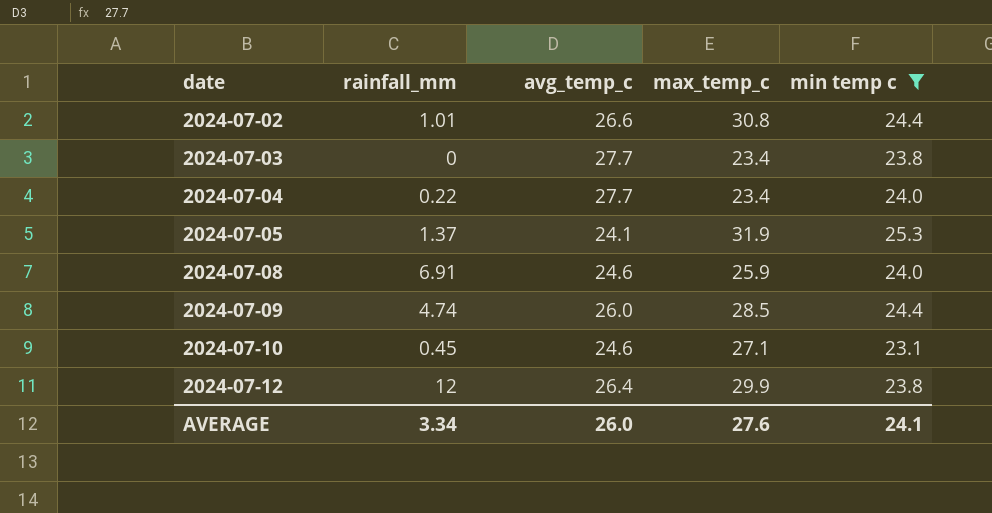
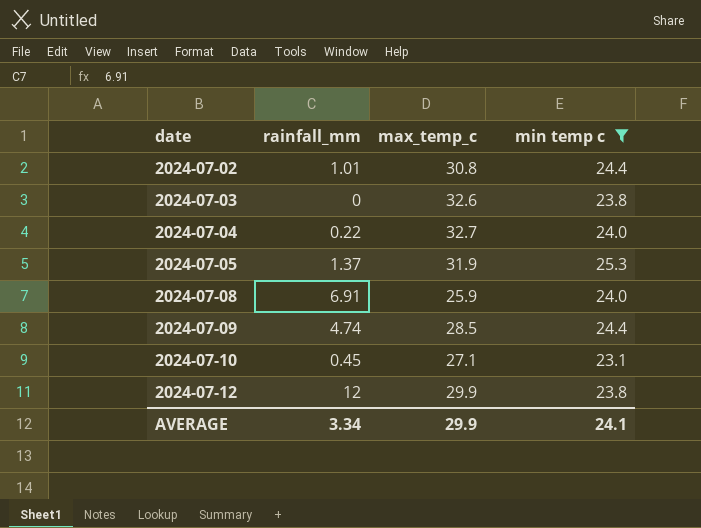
column avg_temp_c | position: 3 -> none
2024-07-03 | max_temp_c: 23.4 -> 32.6
2024-07-04 | max_temp_c: 23.4 -> 32.7
AVERAGE | max_temp_c: 27.6 -> 29.9

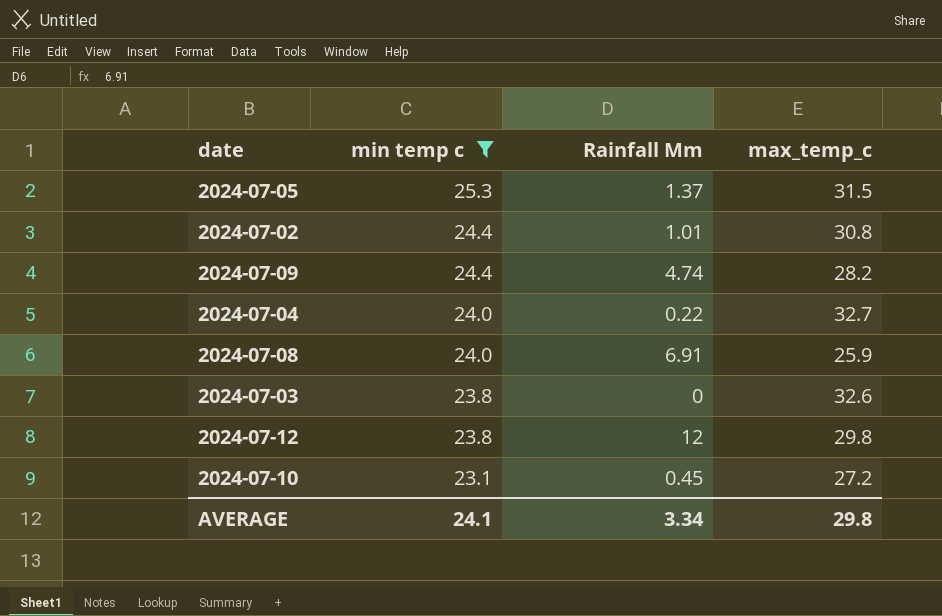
row order: date ascending -> min temp c descending
column min temp c | position: 4 -> 2
column name: rainfall_mm -> Rainfall Mm
2024-07-05 | max_temp_c: 31.9 -> 31.5
2024-07-09 | max_temp_c: 28.5 -> 28.2
2024-07-12 | max_temp_c: 29.9 -> 29.8
2024-07-10 | max_temp_c: 27.1 -> 27.2
AVERAGE | max_temp_c: 29.9 -> 29.8

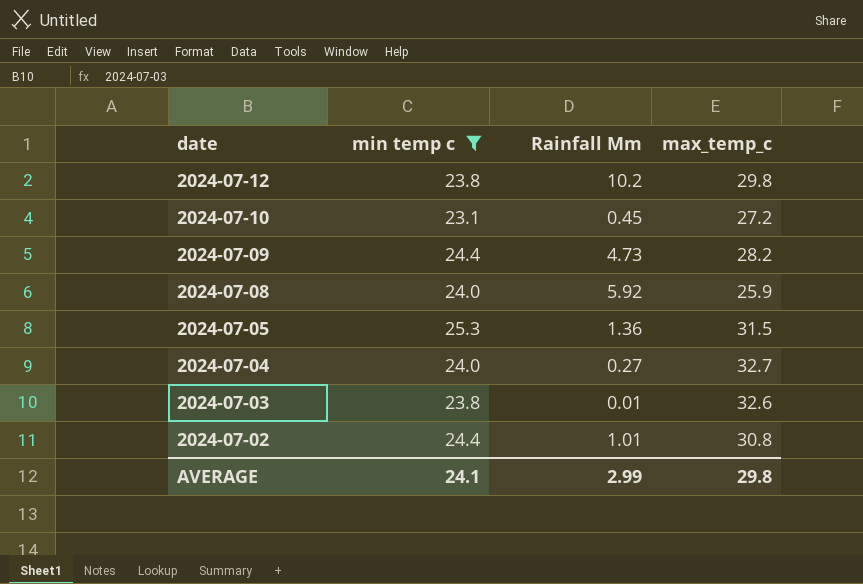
row order: min temp c descending -> date descending
2024-07-12 | Rainfall Mm: 12 -> 10.2
2024-07-09 | Rainfall Mm: 4.74 -> 4.73
2024-07-08 | Rainfall Mm: 6.91 -> 5.92
2024-07-05 | Rainfall Mm: 1.37 -> 1.36
2024-07-04 | Rainfall Mm: 0.22 -> 0.27
2024-07-03 | Rainfall Mm: 0 -> 0.01
AVERAGE | Rainfall Mm: 3.34 -> 2.99

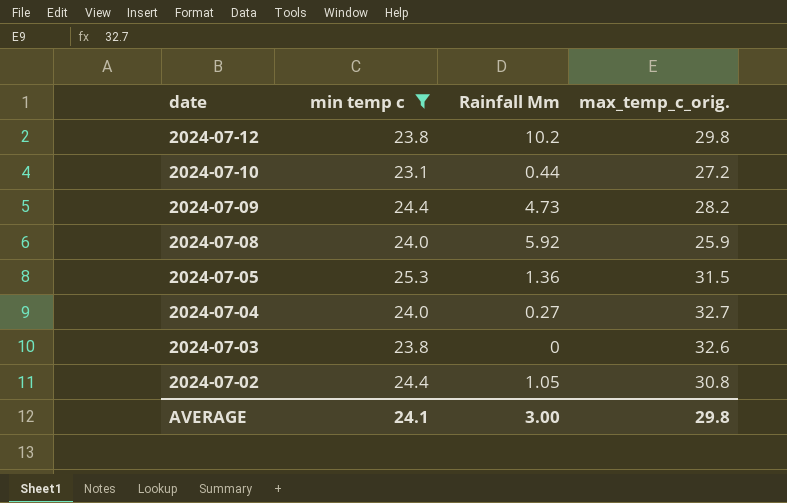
column name: max_temp_c -> max_temp_c_orig.
2024-07-10 | Rainfall Mm: 0.45 -> 0.44
2024-07-03 | Rainfall Mm: 0.01 -> 0
2024-07-02 | Rainfall Mm: 1.01 -> 1.05
AVERAGE | Rainfall Mm: 2.99 -> 3.00

